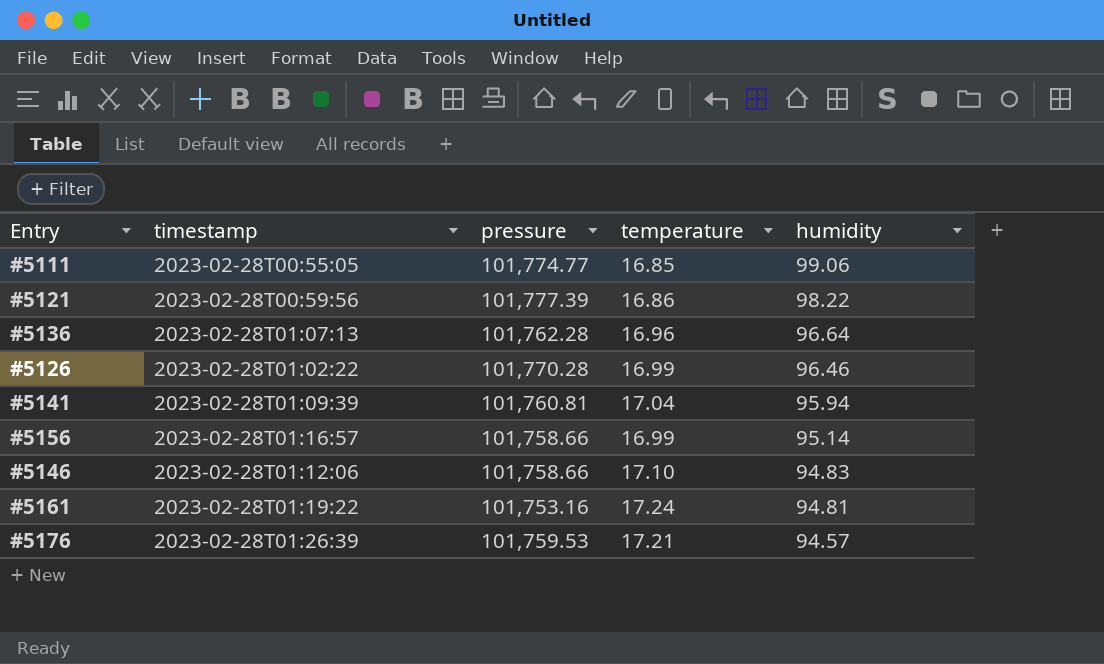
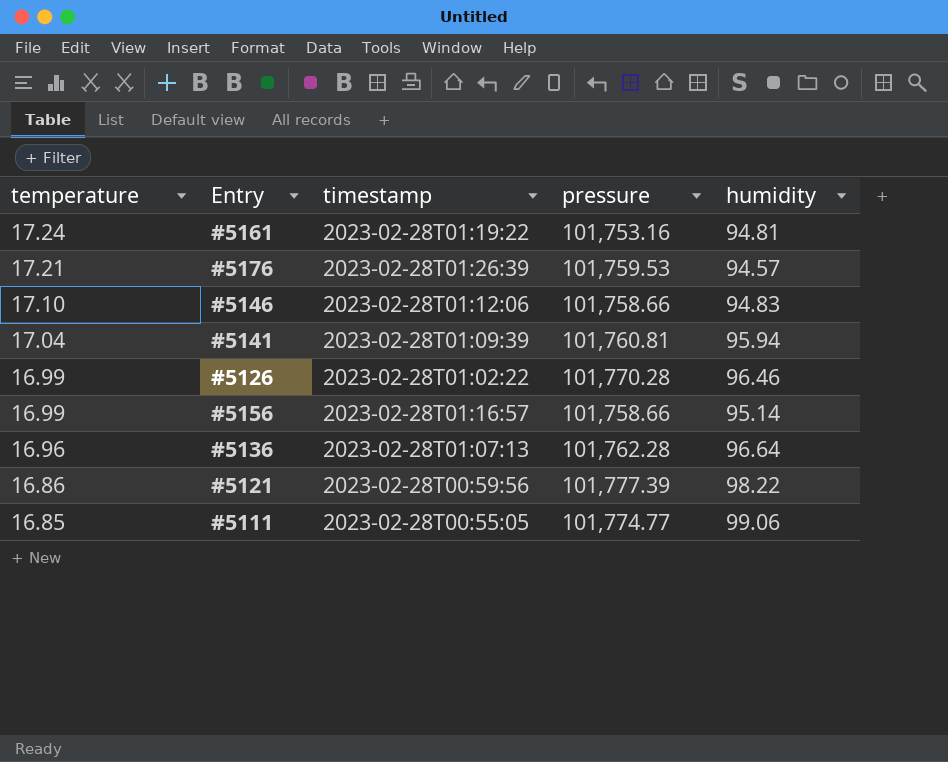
row order: humidity descending -> temperature descending
column temperature | position: 4 -> 1

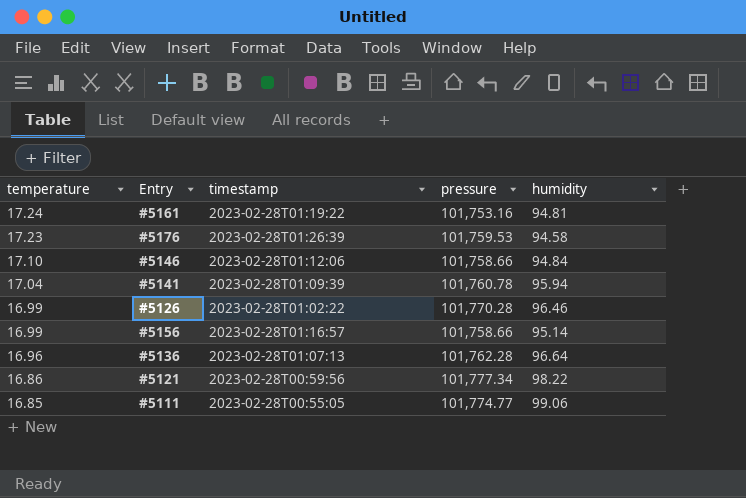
#5176 | temperature: 17.21 -> 17.23
#5176 | humidity: 94.57 -> 94.58
#5146 | humidity: 94.83 -> 94.84
#5141 | pressure: 101,760.81 -> 101,760.78
#5121 | pressure: 101,777.39 -> 101,777.34

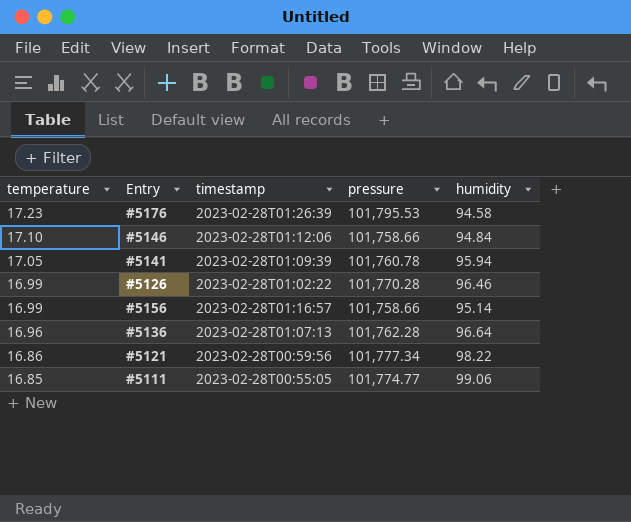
row #5161: 17.24 | 2023-02-28T01:19:22 | 101,753.16 | 94.81 -> none
#5176 | pressure: 101,759.53 -> 101,795.53
#5141 | temperature: 17.04 -> 17.05

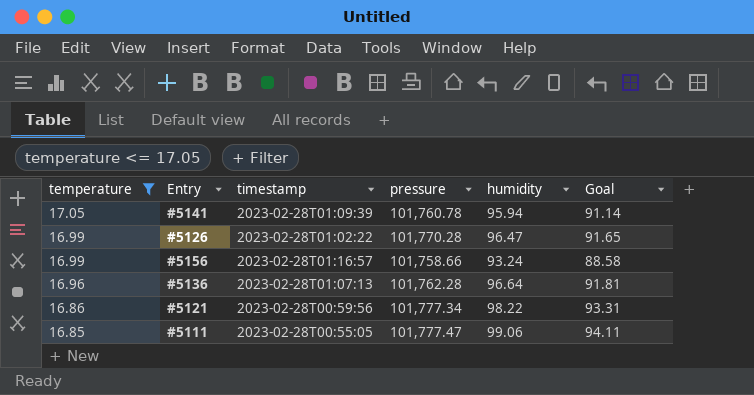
filter: none -> temperature <= 17.05
column Goal | formula: none -> [humidity] * 0.95
#5126 | humidity: 96.46 -> 96.47
#5156 | humidity: 95.14 -> 93.24
#5111 | pressure: 101,774.77 -> 101,777.47

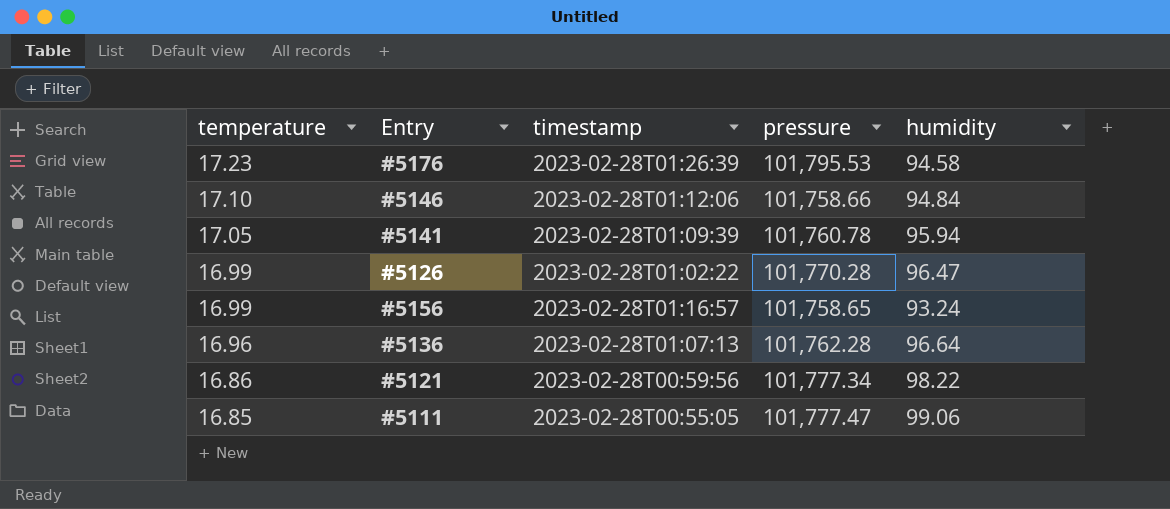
filter: temperature <= 17.05 -> none
column Goal | formula: [humidity] * 0.95 -> none
#5156 | pressure: 101,758.66 -> 101,758.65

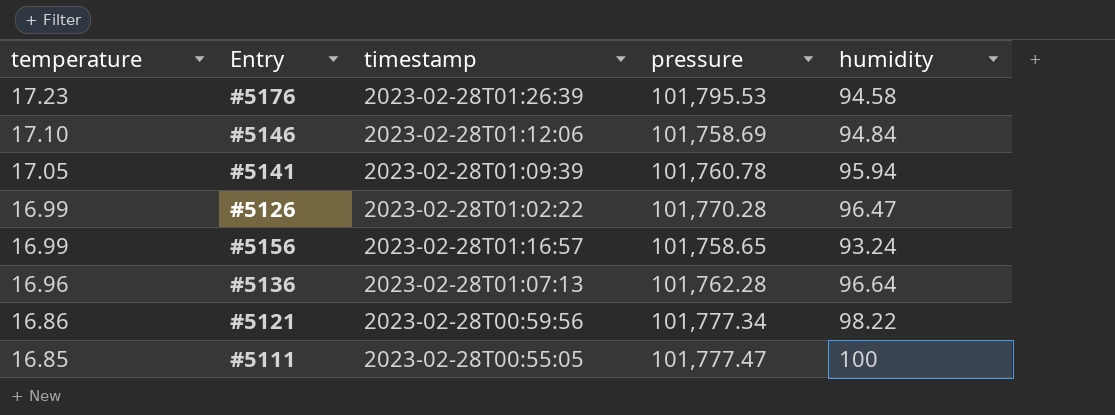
#5146 | pressure: 101,758.66 -> 101,758.69
#5111 | humidity: 99.06 -> 100

